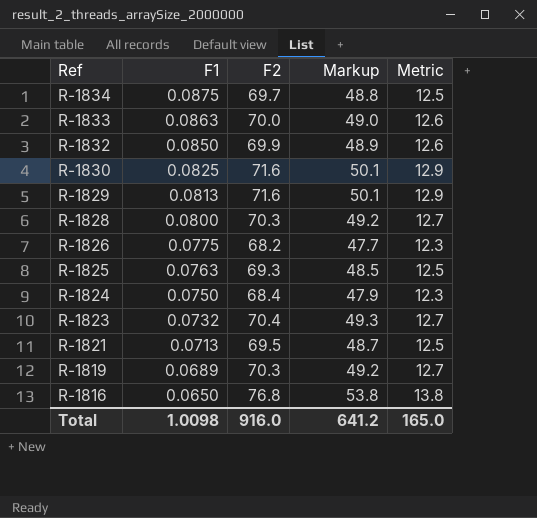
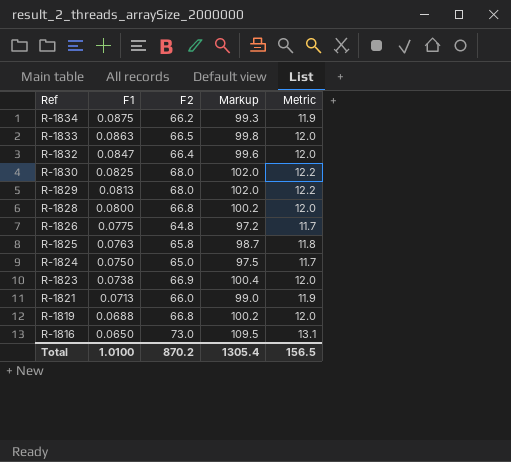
column Markup | formula: [F2] * 0.7 -> [F2] * 1.5
R-1834 | F2: 69.7 -> 66.2
R-1834 | Metric: 12.5 -> 11.9
R-1833 | F2: 70.0 -> 66.5
R-1833 | Metric: 12.6 -> 12.0
R-1832 | F1: 0.0850 -> 0.0847
R-1832 | F2: 69.9 -> 66.4
R-1832 | Metric: 12.6 -> 12.0
R-1830 | F2: 71.6 -> 68.0
R-1830 | Metric: 12.9 -> 12.2
R-1829 | F2: 71.6 -> 68.0
R-1829 | Metric: 12.9 -> 12.2
R-1828 | F2: 70.3 -> 66.8
R-1828 | Metric: 12.7 -> 12.0
R-1826 | F2: 68.2 -> 64.8
R-1826 | Metric: 12.3 -> 11.7
R-1825 | F2: 69.3 -> 65.8
R-1825 | Metric: 12.5 -> 11.8
R-1824 | F2: 68.4 -> 65.0
R-1824 | Metric: 12.3 -> 11.7
R-1823 | F1: 0.0732 -> 0.0738
R-1823 | F2: 70.4 -> 66.9
R-1823 | Metric: 12.7 -> 12.0
R-1821 | F2: 69.5 -> 66.0
R-1821 | Metric: 12.5 -> 11.9
R-1819 | F1: 0.0689 -> 0.0688
R-1819 | F2: 70.3 -> 66.8
R-1819 | Metric: 12.7 -> 12.0
R-1816 | F2: 76.8 -> 73.0
R-1816 | Metric: 13.8 -> 13.1
Total | F1: 1.0098 -> 1.0100
Total | F2: 916.0 -> 870.2
Total | Markup: 641.2 -> 1305.4
Total | Metric: 165.0 -> 156.5

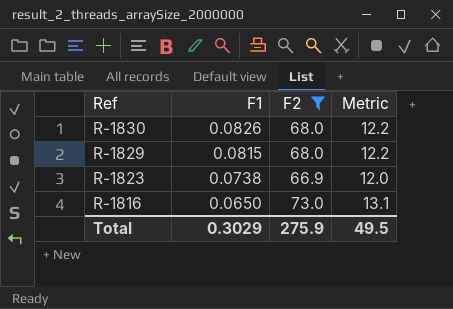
filter: none -> F2 >= 66.9
column Markup | formula: [F2] * 1.5 -> none
R-1830 | F1: 0.0825 -> 0.0826
R-1829 | F1: 0.0813 -> 0.0815
Total | F1: 1.0100 -> 0.3029
Total | F2: 870.2 -> 275.9
Total | Metric: 156.5 -> 49.5

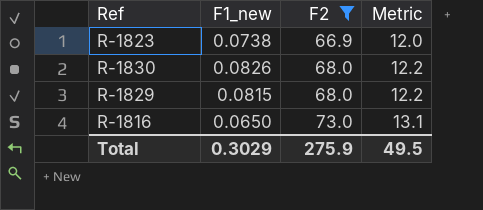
row order: Ref descending -> F2 ascending
column name: F1 -> F1_new

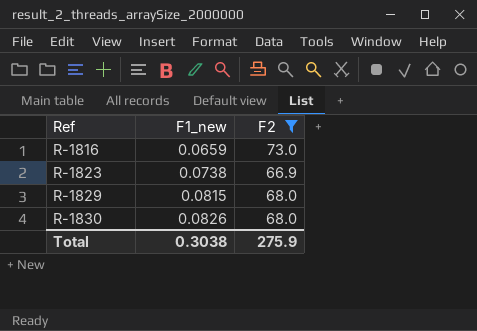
row order: F2 ascending -> Ref ascending
column Metric | formula: [F2] * 0.18 -> none
R-1816 | F1_new: 0.0650 -> 0.0659
Total | F1_new: 0.3029 -> 0.3038

